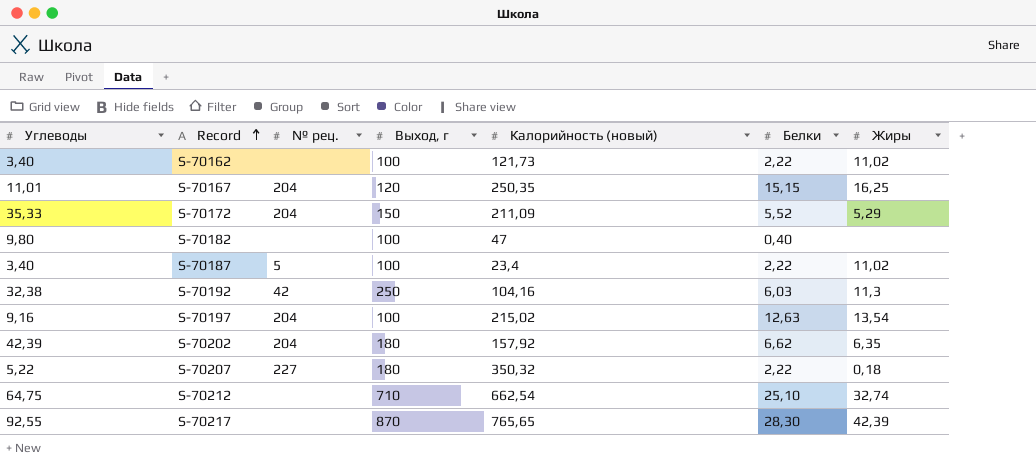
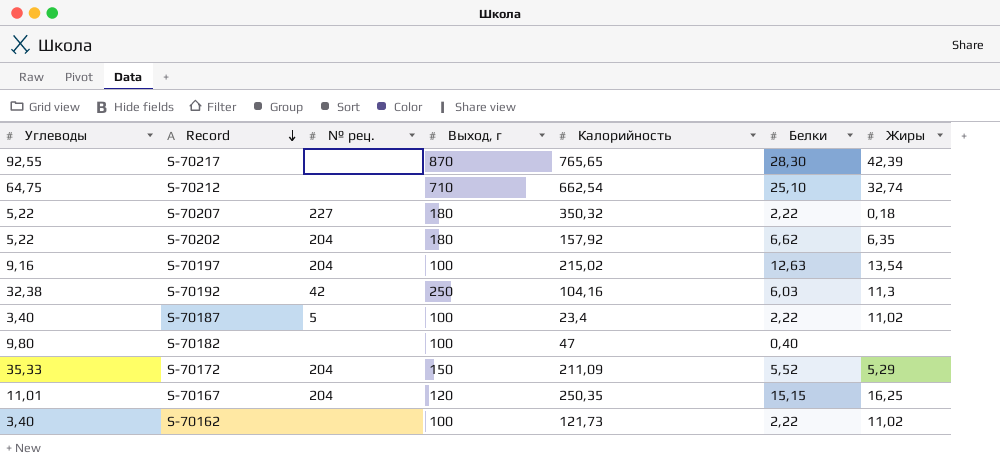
row order: Record ascending -> Record descending
column name: Калорийность (новый) -> Калорийность
S-70202 | Углеводы: 42,39 -> 5,22

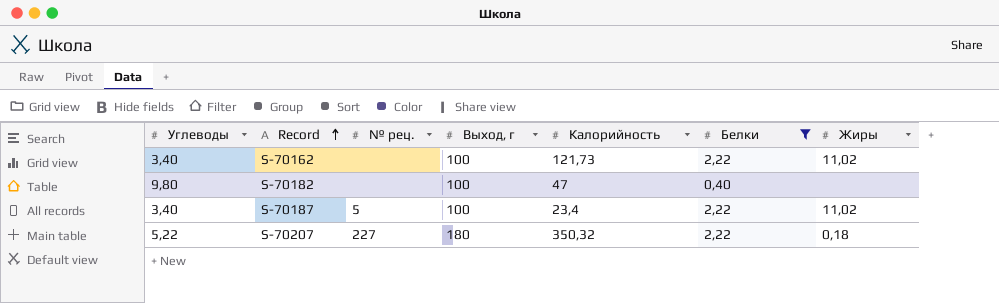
filter: none -> Белки <= 2,22
row order: Record descending -> Record ascending

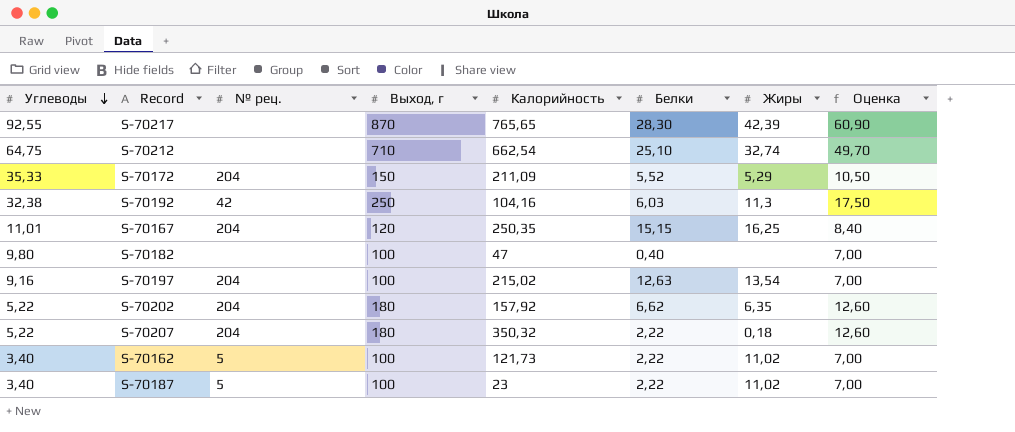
filter: Белки <= 2,22 -> none
row order: Record ascending -> Углеводы descending
column Оценка | formula: none -> [Выход, г] * 0,07
S-70207 | № рец.: 227 -> 204
S-70162 | № рец.: none -> 5
S-70187 | Калорийность: 23,4 -> 23

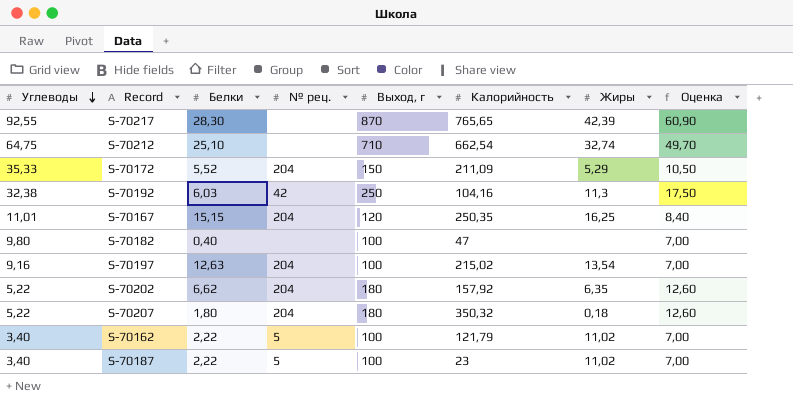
column Белки | position: 6 -> 3
S-70207 | Белки: 2,22 -> 1,80
S-70162 | Калорийность: 121,73 -> 121,79

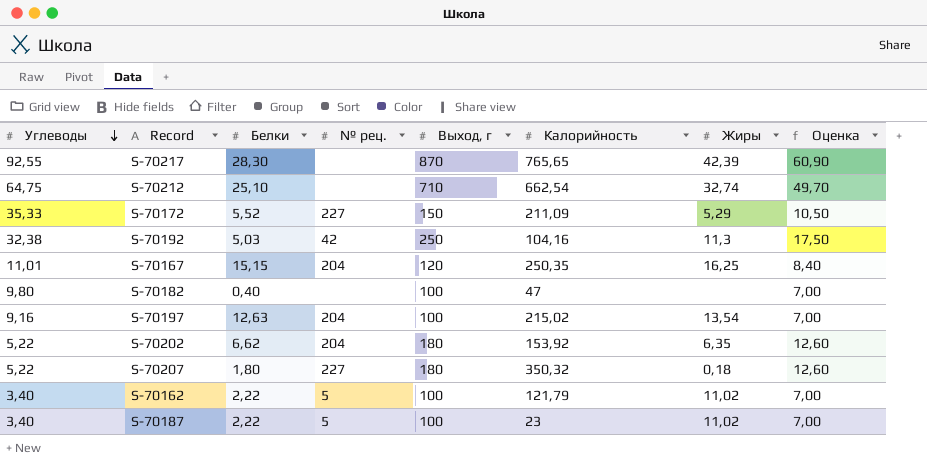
S-70172 | № рец.: 204 -> 227
S-70192 | Белки: 6,03 -> 5,03
S-70202 | Калорийность: 157,92 -> 153,92
S-70207 | № рец.: 204 -> 227

